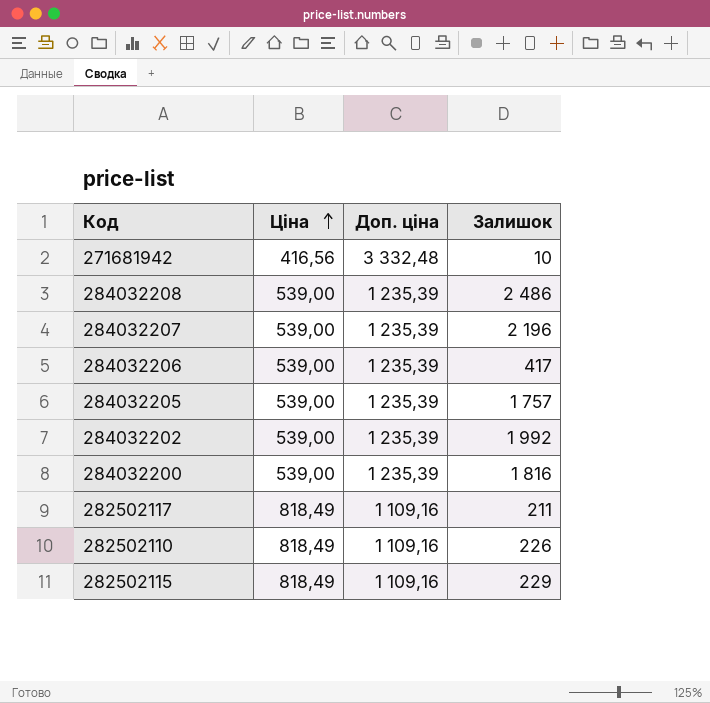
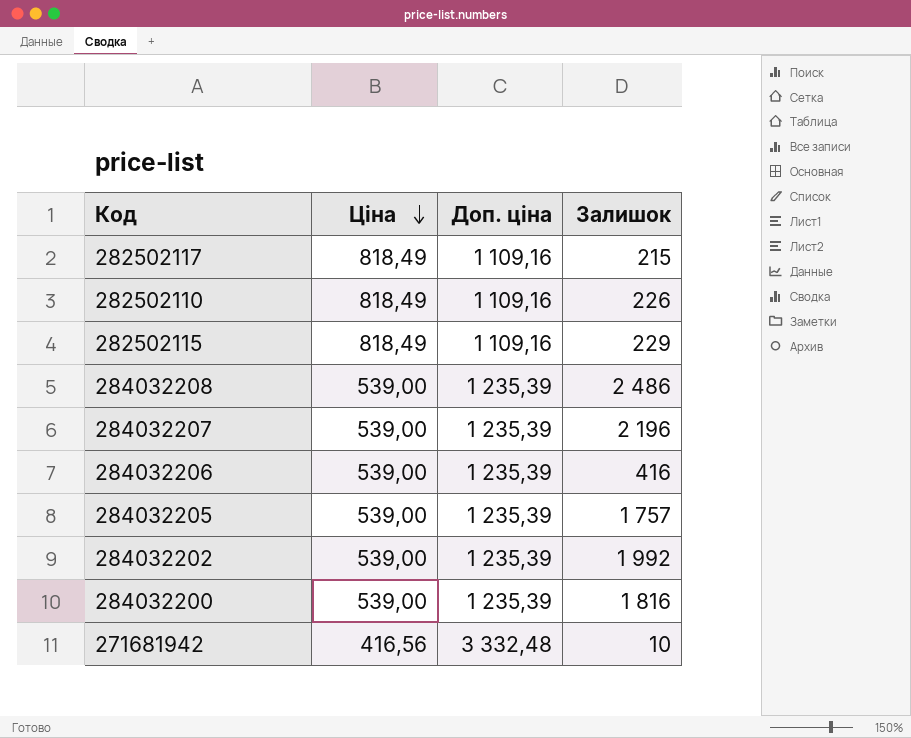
row order: Ціна ascending -> Ціна descending
282502117 | Залишок: 211 -> 215
284032206 | Залишок: 417 -> 416

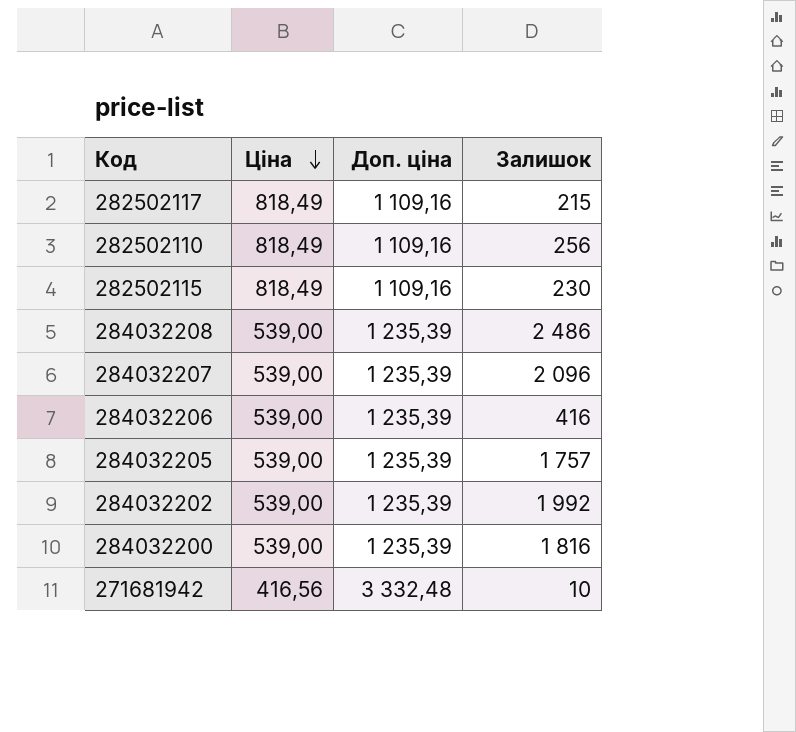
282502110 | Залишок: 226 -> 256
282502115 | Залишок: 229 -> 230
284032207 | Залишок: 2 196 -> 2 096

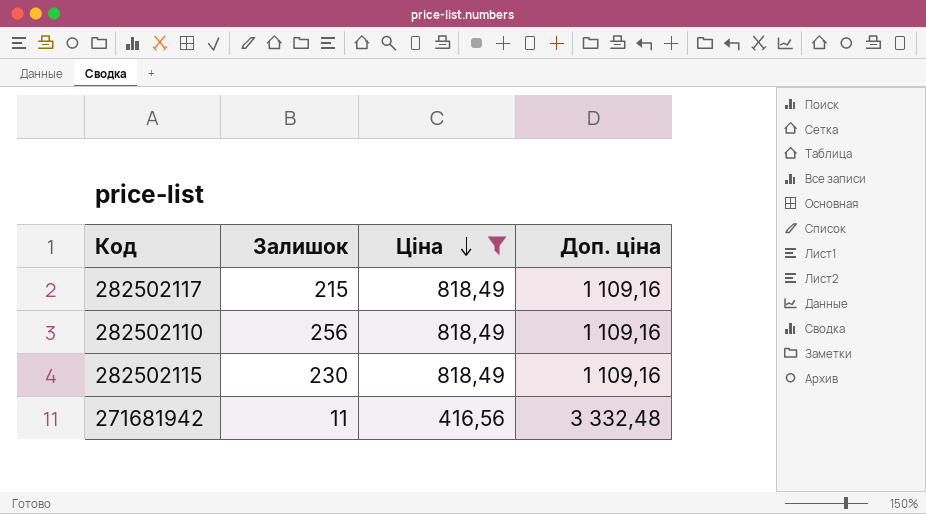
filter: none -> Ціна != 539,00
column Залишок | position: 4 -> 2
271681942 | Залишок: 10 -> 11

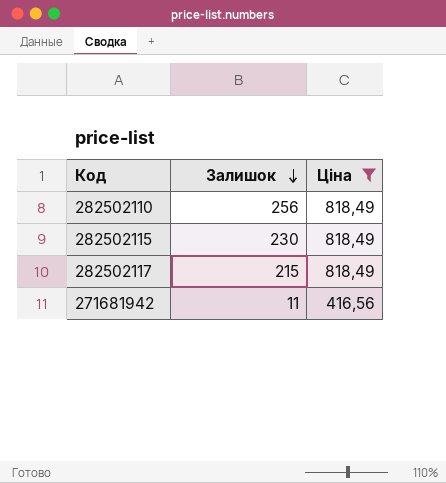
row order: Ціна descending -> Залишок descending
column Доп. ціна | position: 4 -> none

